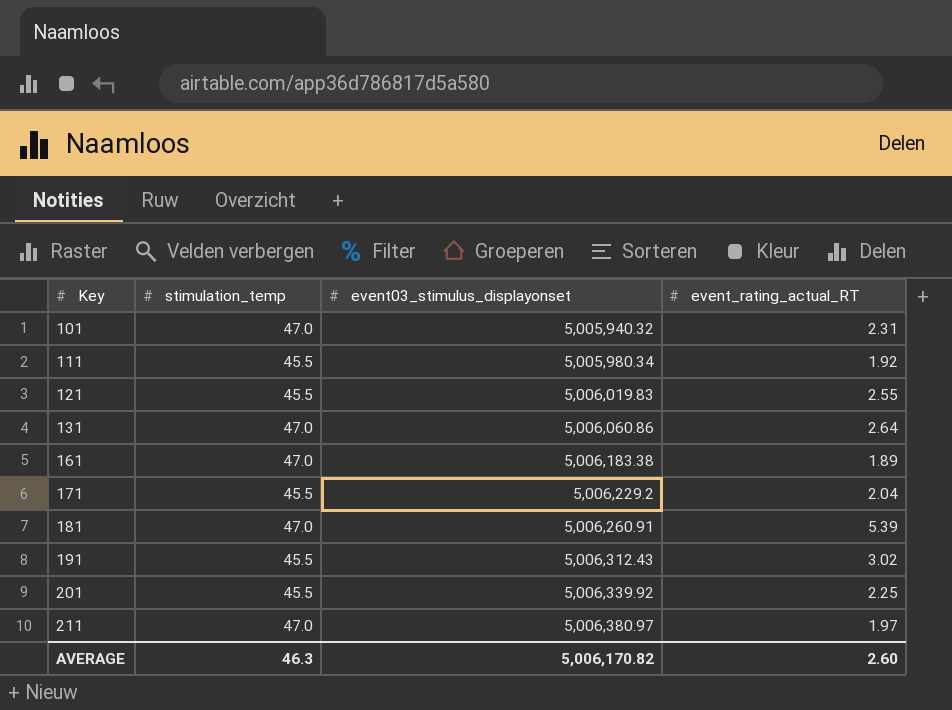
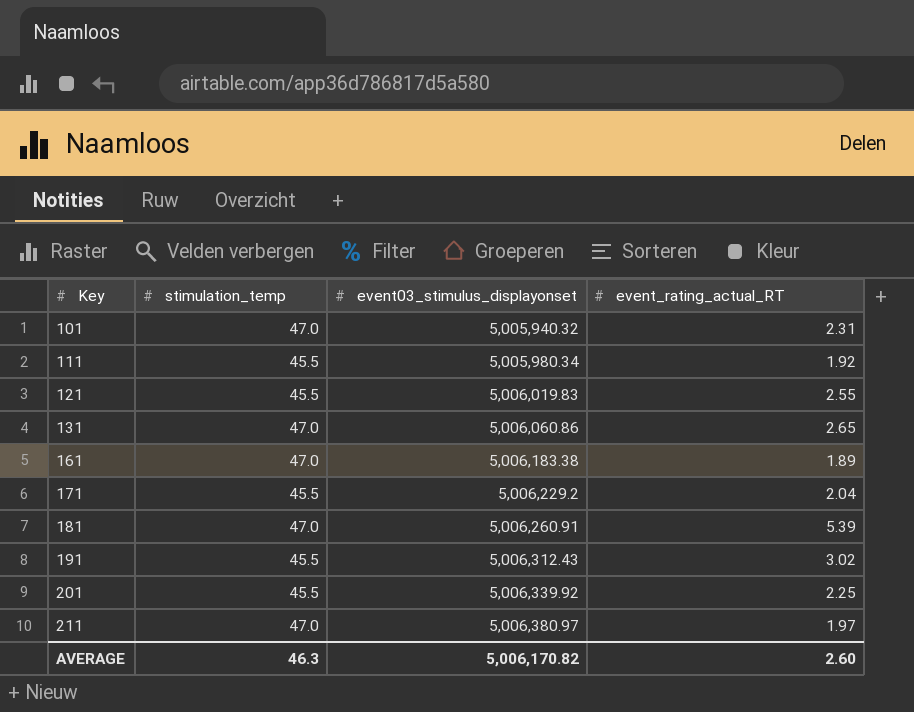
131 | event_rating_actual_RT: 2.64 -> 2.65

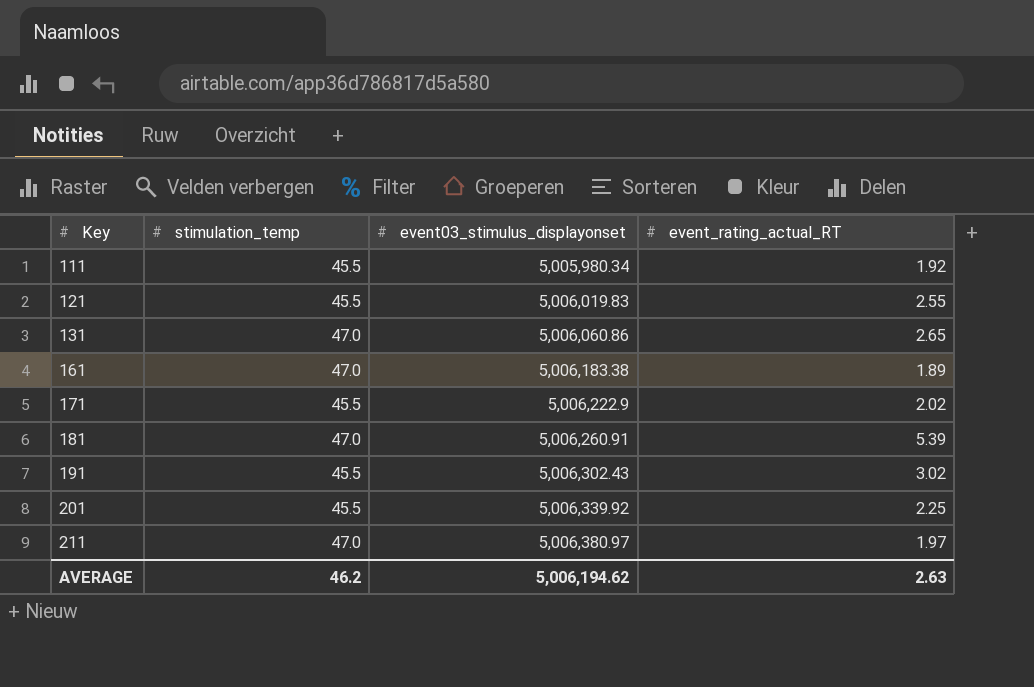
row 101: 47.0 | 5,005,940.32 | 2.31 -> none
171 | event03_stimulus_displayonset: 5,006,229.2 -> 5,006,222.9
171 | event_rating_actual_RT: 2.04 -> 2.02
191 | event03_stimulus_displayonset: 5,006,312.43 -> 5,006,302.43
AVERAGE | stimulation_temp: 46.3 -> 46.2
AVERAGE | event03_stimulus_displayonset: 5,006,170.82 -> 5,006,194.62
AVERAGE | event_rating_actual_RT: 2.60 -> 2.63

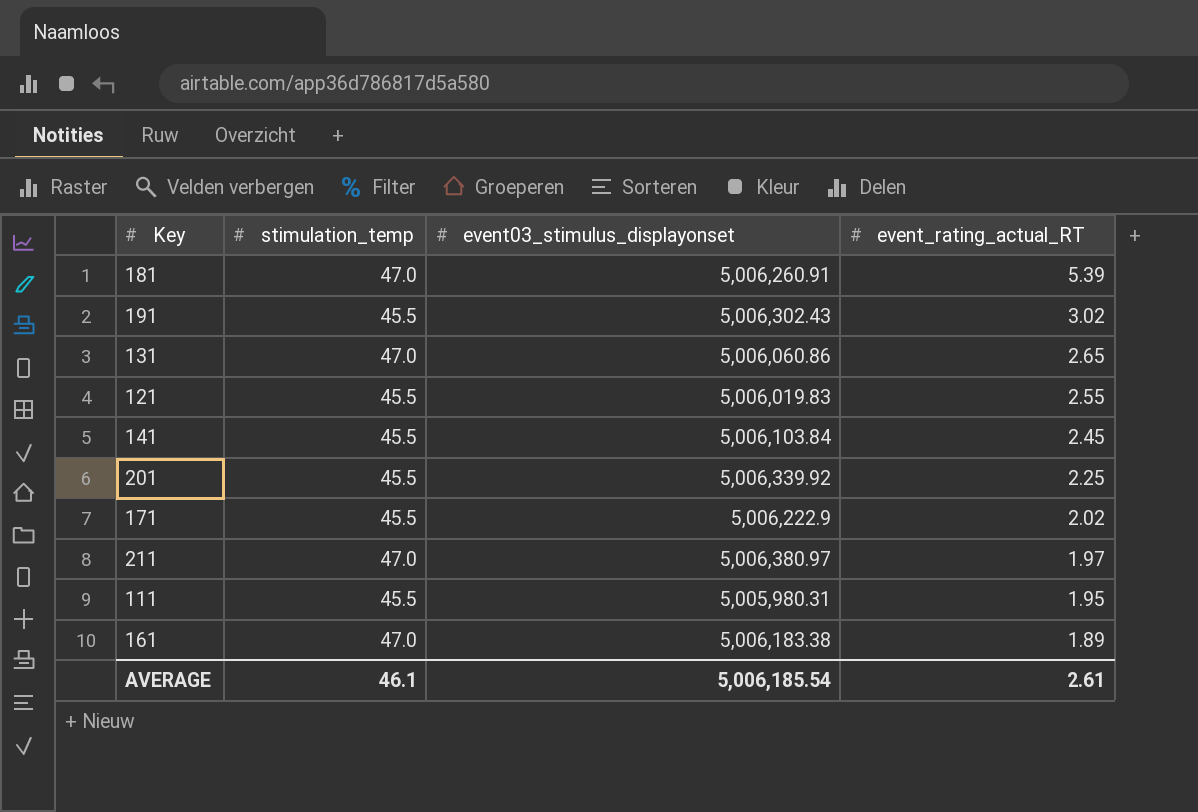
row order: Key ascending -> event_rating_actual_RT descending
row 141: none -> 45.5 | 5,006,103.84 | 2.45
111 | event03_stimulus_displayonset: 5,005,980.34 -> 5,005,980.31
111 | event_rating_actual_RT: 1.92 -> 1.95
AVERAGE | stimulation_temp: 46.2 -> 46.1
AVERAGE | event03_stimulus_displayonset: 5,006,194.62 -> 5,006,185.54
AVERAGE | event_rating_actual_RT: 2.63 -> 2.61

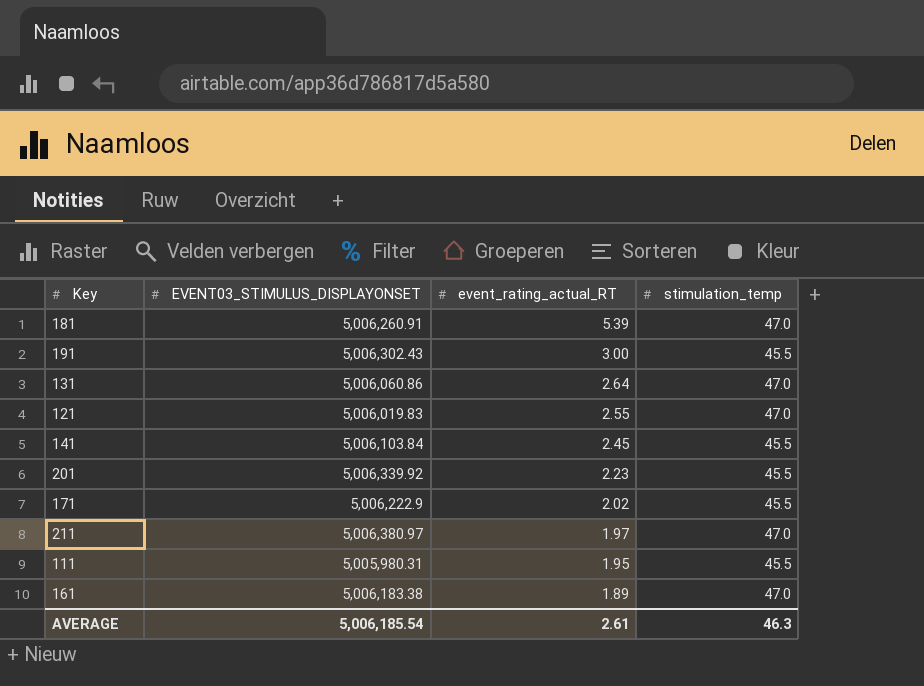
column name: event03_stimulus_displayonset -> EVENT03_STIMULUS_DISPLAYONSET
column stimulation_temp | position: 2 -> 4
191 | event_rating_actual_RT: 3.02 -> 3.00
131 | event_rating_actual_RT: 2.65 -> 2.64
121 | stimulation_temp: 45.5 -> 47.0
201 | event_rating_actual_RT: 2.25 -> 2.23
AVERAGE | stimulation_temp: 46.1 -> 46.3

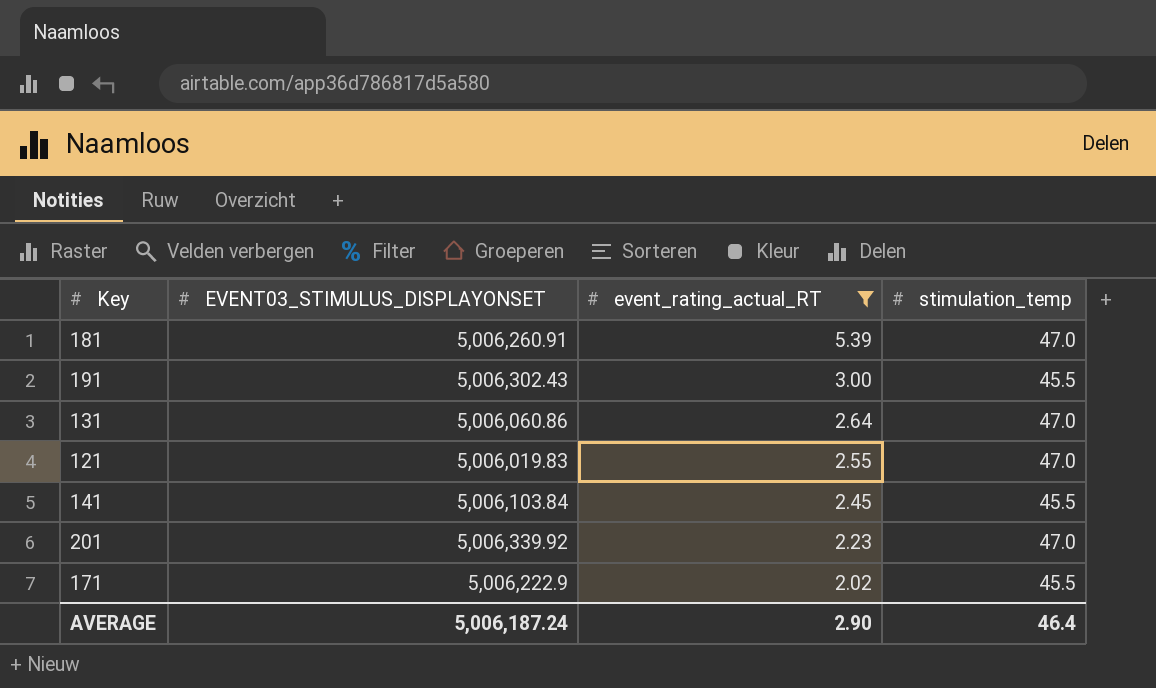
filter: none -> event_rating_actual_RT >= 2.02
201 | stimulation_temp: 45.5 -> 47.0
AVERAGE | EVENT03_STIMULUS_DISPLAYONSET: 5,006,185.54 -> 5,006,187.24
AVERAGE | event_rating_actual_RT: 2.61 -> 2.90
AVERAGE | stimulation_temp: 46.3 -> 46.4

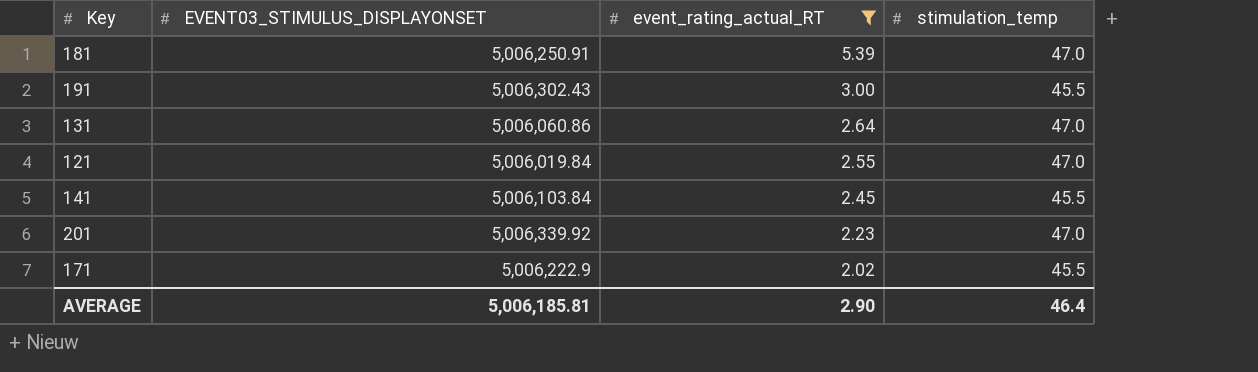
181 | EVENT03_STIMULUS_DISPLAYONSET: 5,006,260.91 -> 5,006,250.91
121 | EVENT03_STIMULUS_DISPLAYONSET: 5,006,019.83 -> 5,006,019.84
AVERAGE | EVENT03_STIMULUS_DISPLAYONSET: 5,006,187.24 -> 5,006,185.81

